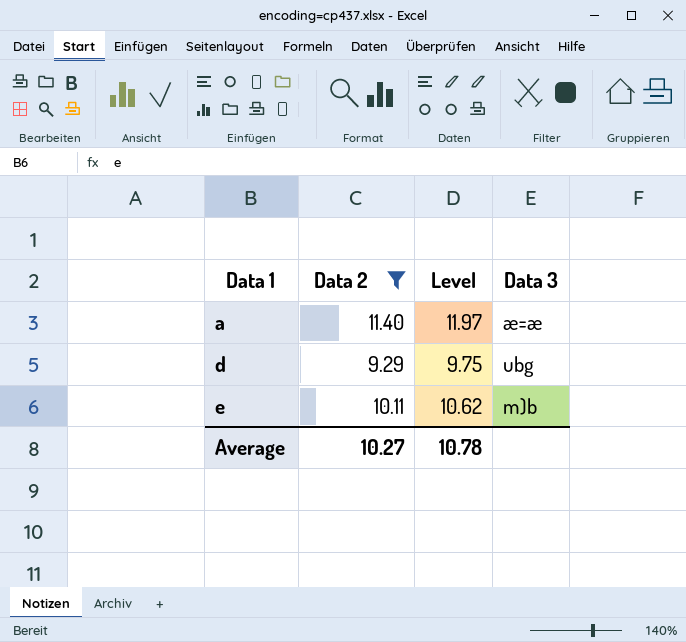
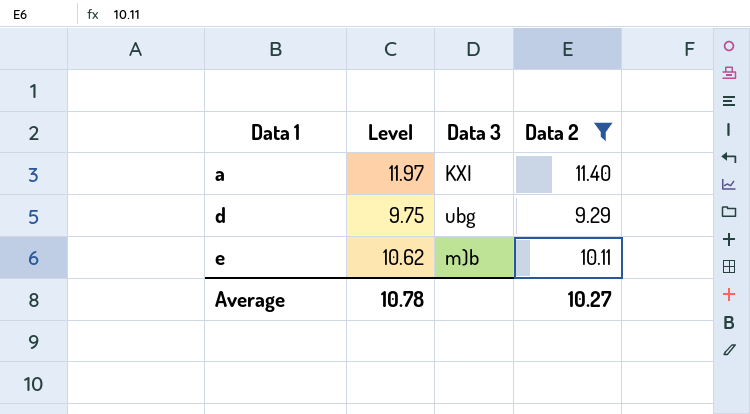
column Data 2 | position: 2 -> 4
a | Data 3: æ=æ -> KXI

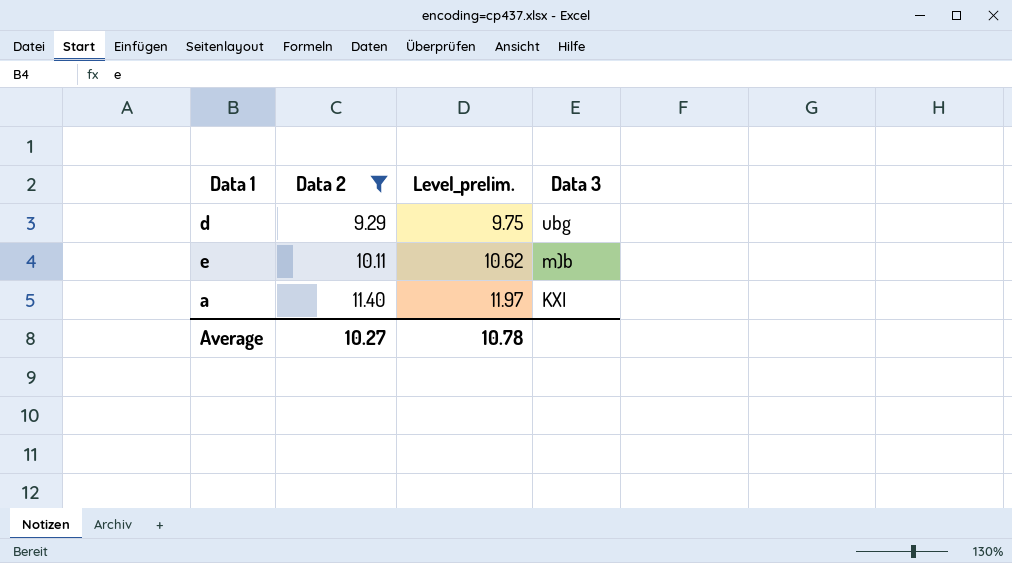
row order: Data 1 ascending -> Data 2 ascending
column Data 2 | position: 4 -> 2
column name: Level -> Level_prelim.

